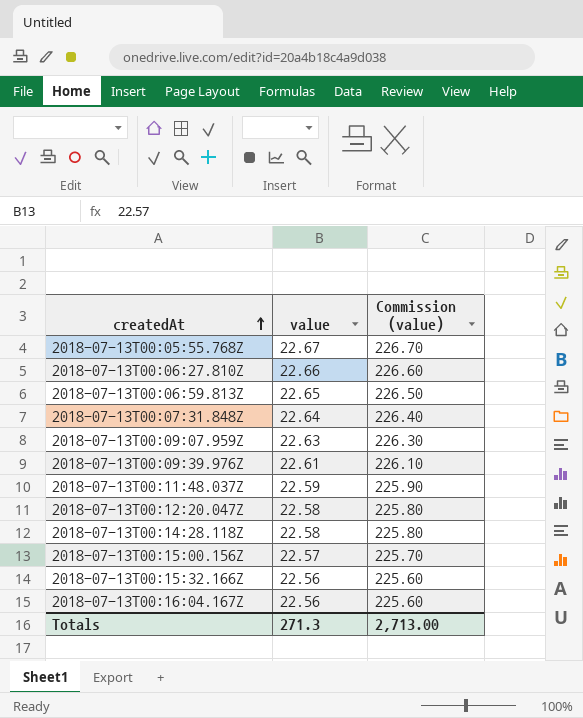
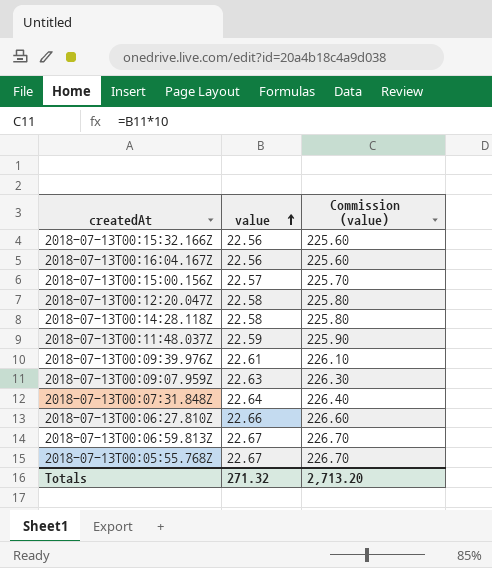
row order: createdAt ascending -> value ascending
2018-07-13T00:06:59.813Z | value: 22.65 -> 22.67
2018-07-13T00:06:59.813Z | Commission (value): 226.50 -> 226.70
Totals | value: 271.3 -> 271.32
Totals | Commission (value): 2,713.00 -> 2,713.20

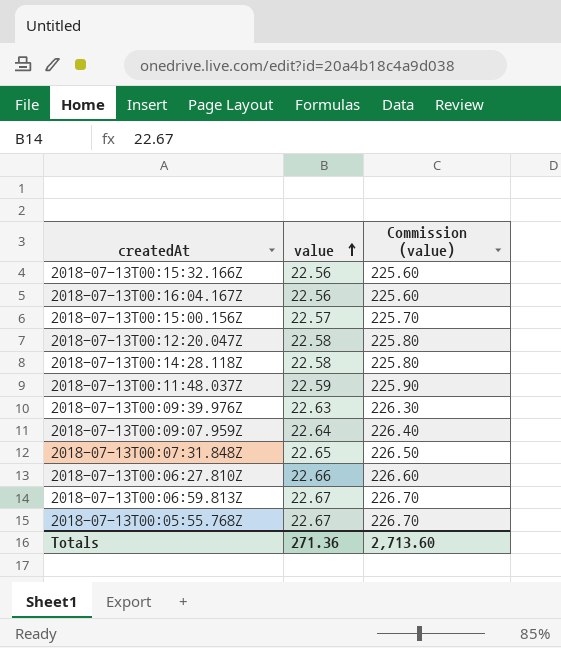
2018-07-13T00:09:39.976Z | value: 22.61 -> 22.63
2018-07-13T00:09:39.976Z | Commission (value): 226.10 -> 226.30
2018-07-13T00:09:07.959Z | value: 22.63 -> 22.64
2018-07-13T00:09:07.959Z | Commission (value): 226.30 -> 226.40
2018-07-13T00:07:31.848Z | value: 22.64 -> 22.65
2018-07-13T00:07:31.848Z | Commission (value): 226.40 -> 226.50
Totals | value: 271.32 -> 271.36
Totals | Commission (value): 2,713.20 -> 2,713.60

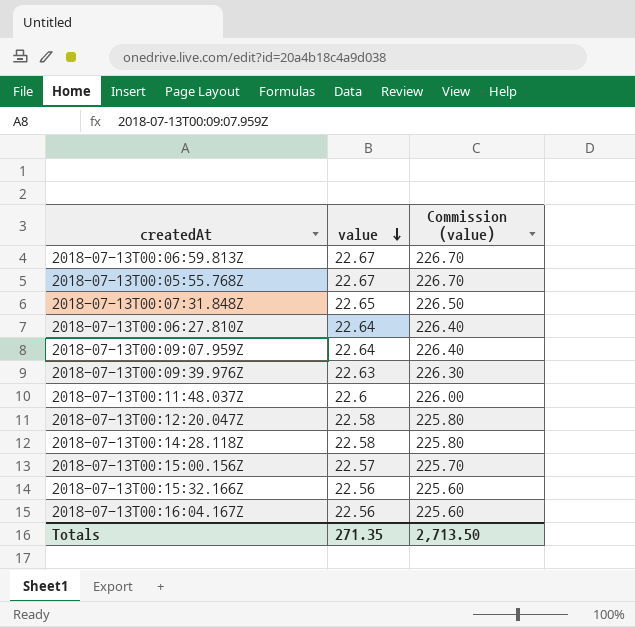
row order: value ascending -> value descending
2018-07-13T00:06:27.810Z | value: 22.66 -> 22.64
2018-07-13T00:06:27.810Z | Commission (value): 226.60 -> 226.40
2018-07-13T00:11:48.037Z | value: 22.59 -> 22.6
2018-07-13T00:11:48.037Z | Commission (value): 225.90 -> 226.00
Totals | value: 271.36 -> 271.35
Totals | Commission (value): 2,713.60 -> 2,713.50

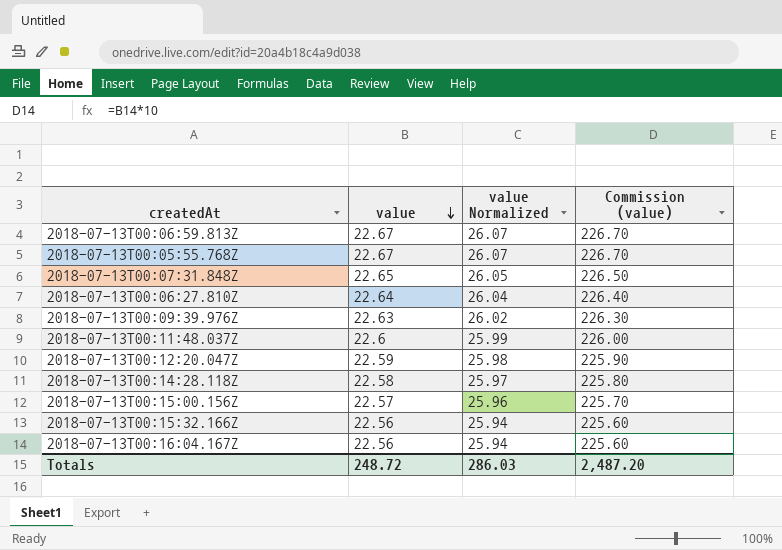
column value Normalized | formula: none -> [value] * 1.15
row 2018-07-13T00:09:07.959Z: 22.64 | 226.40 -> none
2018-07-13T00:12:20.047Z | value: 22.58 -> 22.59
2018-07-13T00:12:20.047Z | Commission (value): 225.80 -> 225.90
Totals | value: 271.35 -> 248.72
Totals | Commission (value): 2,713.50 -> 2,487.20

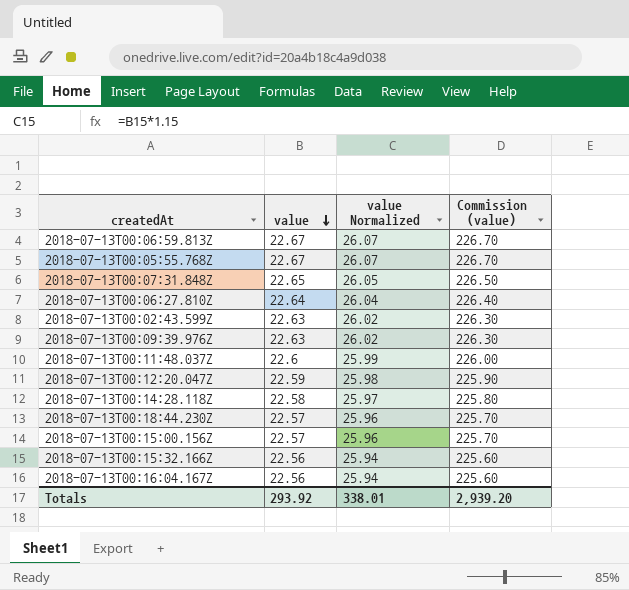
row 2018-07-13T00:02:43.599Z: none -> 22.63 | 26.02 | 226.30
row 2018-07-13T00:18:44.230Z: none -> 22.57 | 25.96 | 225.70
Totals | value: 248.72 -> 293.92
Totals | value Normalized: 286.03 -> 338.01
Totals | Commission (value): 2,487.20 -> 2,939.20

